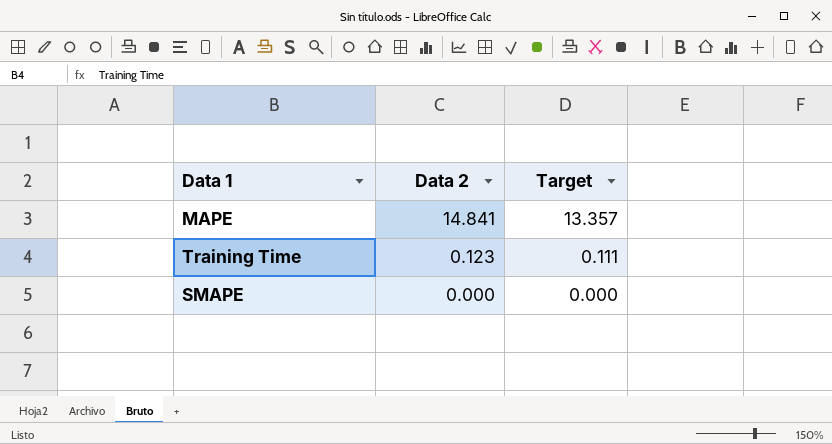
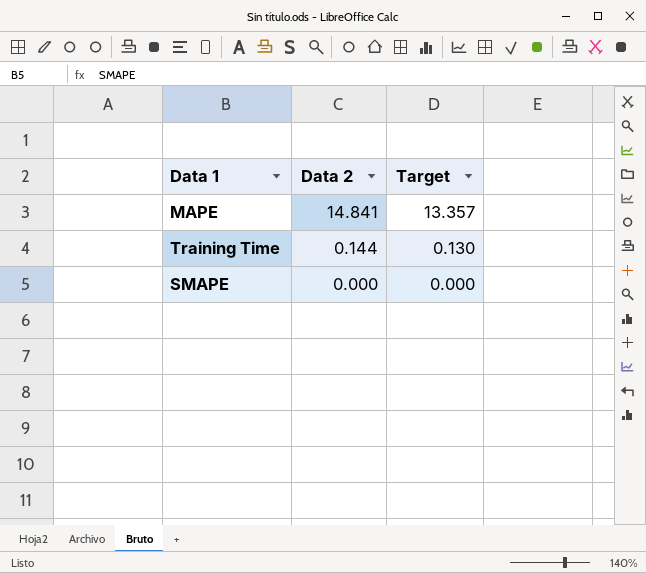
Training Time | Data 2: 0.123 -> 0.144
Training Time | Target: 0.111 -> 0.130

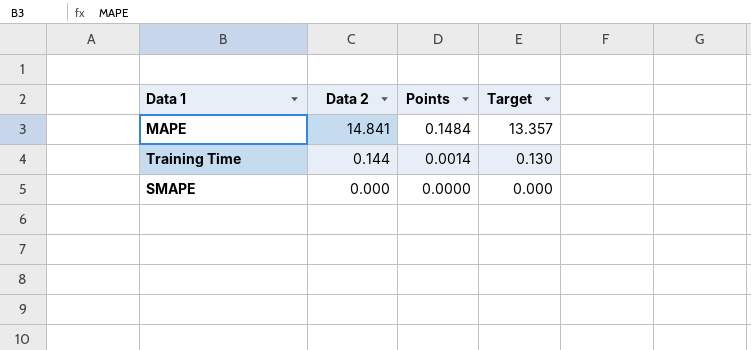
column Points | formula: none -> [Data 2] * 0.01

